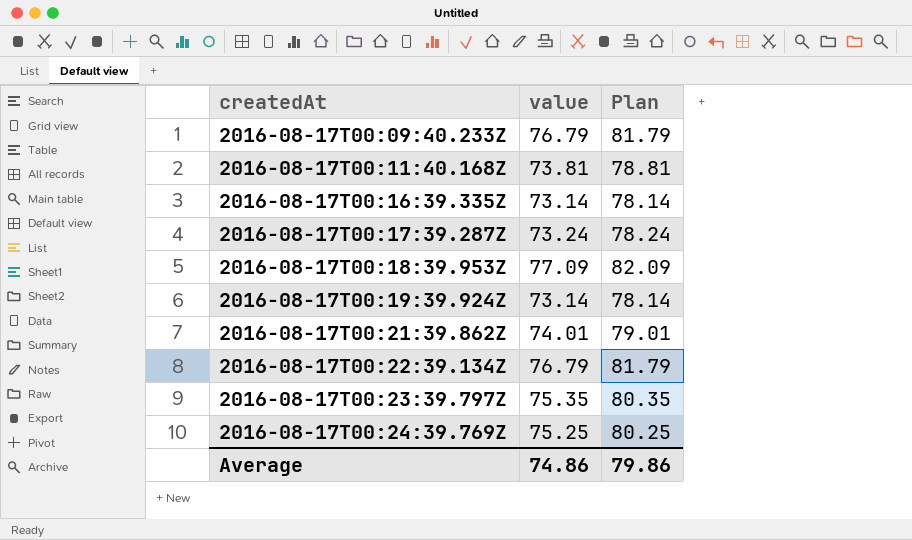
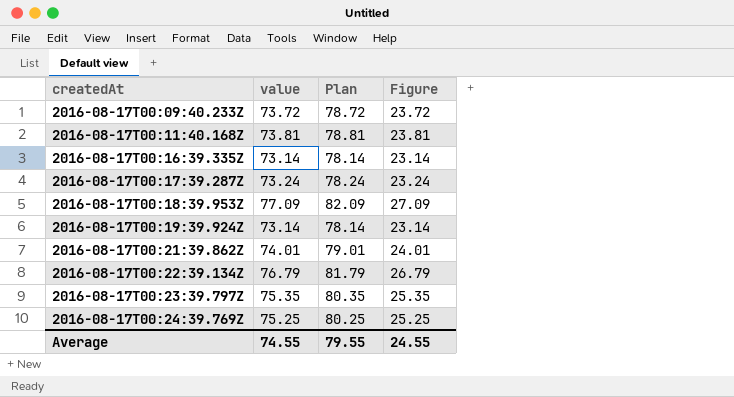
column Figure | formula: none -> [value] - 50
2016-08-17T00:09:40.233Z | value: 76.79 -> 73.72
2016-08-17T00:09:40.233Z | Plan: 81.79 -> 78.72
Average | value: 74.86 -> 74.55
Average | Plan: 79.86 -> 79.55

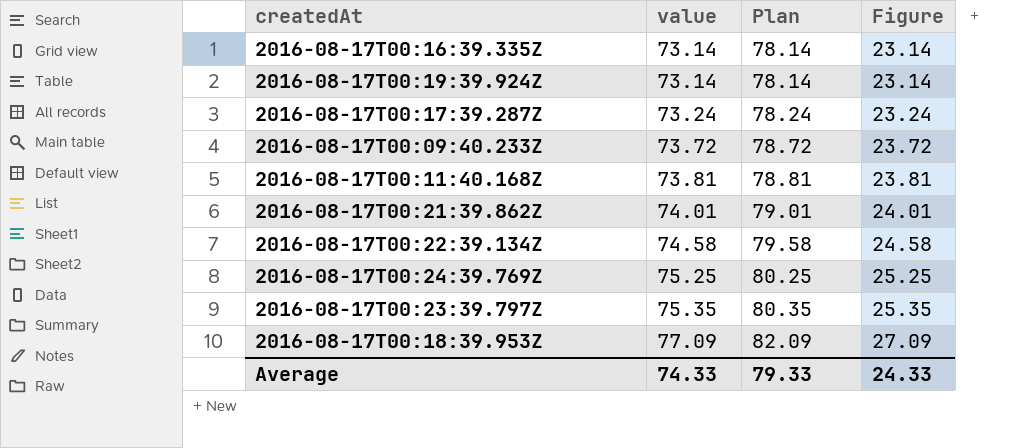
row order: createdAt ascending -> value ascending
2016-08-17T00:22:39.134Z | value: 76.79 -> 74.58
2016-08-17T00:22:39.134Z | Plan: 81.79 -> 79.58
2016-08-17T00:22:39.134Z | Figure: 26.79 -> 24.58
Average | value: 74.55 -> 74.33
Average | Plan: 79.55 -> 79.33
Average | Figure: 24.55 -> 24.33

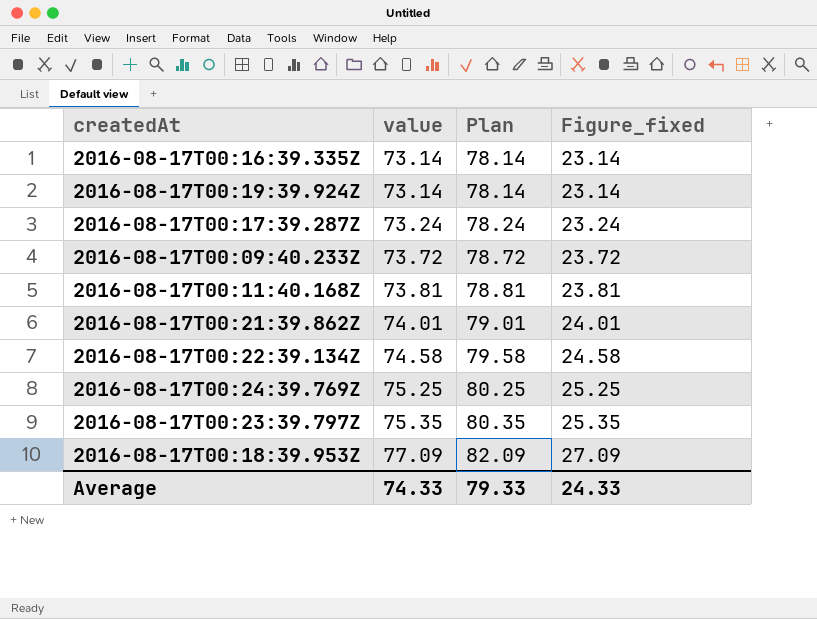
column name: Figure -> Figure_fixed

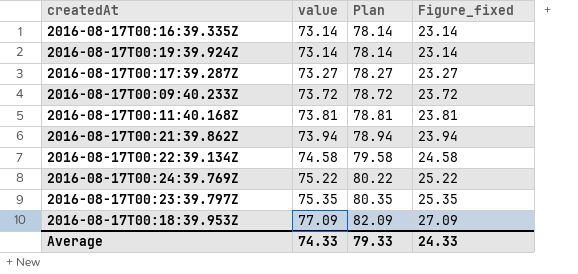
2016-08-17T00:17:39.287Z | value: 73.24 -> 73.27
2016-08-17T00:17:39.287Z | Plan: 78.24 -> 78.27
2016-08-17T00:17:39.287Z | Figure_fixed: 23.24 -> 23.27
2016-08-17T00:21:39.862Z | value: 74.01 -> 73.94
2016-08-17T00:21:39.862Z | Plan: 79.01 -> 78.94
2016-08-17T00:21:39.862Z | Figure_fixed: 24.01 -> 23.94
2016-08-17T00:24:39.769Z | value: 75.25 -> 75.22
2016-08-17T00:24:39.769Z | Plan: 80.25 -> 80.22
2016-08-17T00:24:39.769Z | Figure_fixed: 25.25 -> 25.22

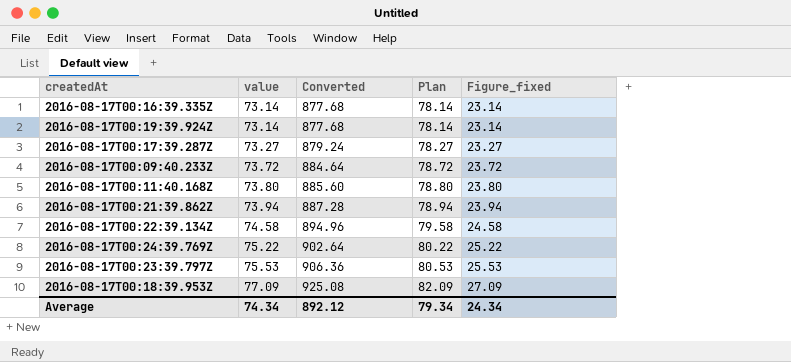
column Converted | formula: none -> [value] * 12
2016-08-17T00:11:40.168Z | value: 73.81 -> 73.80
2016-08-17T00:11:40.168Z | Plan: 78.81 -> 78.80
2016-08-17T00:11:40.168Z | Figure_fixed: 23.81 -> 23.80
2016-08-17T00:23:39.797Z | value: 75.35 -> 75.53
2016-08-17T00:23:39.797Z | Plan: 80.35 -> 80.53
2016-08-17T00:23:39.797Z | Figure_fixed: 25.35 -> 25.53
Average | value: 74.33 -> 74.34
Average | Plan: 79.33 -> 79.34
Average | Figure_fixed: 24.33 -> 24.34

